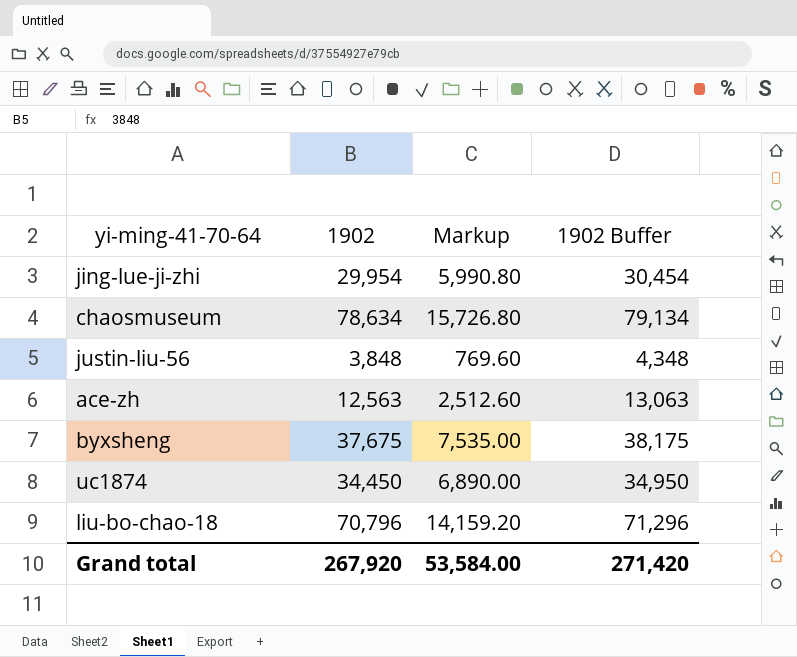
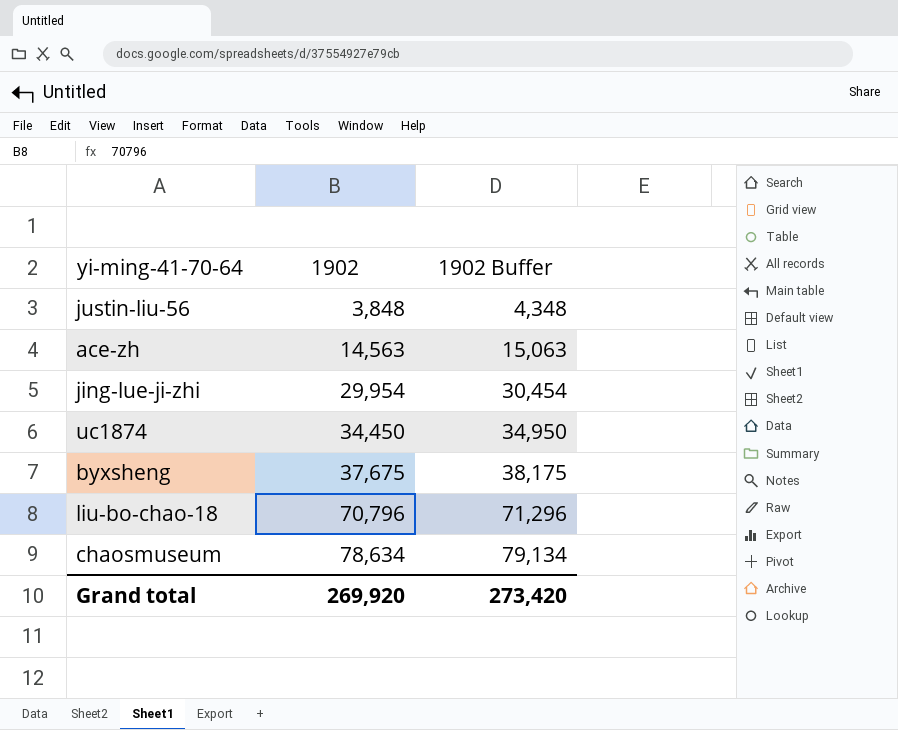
row order: none -> 1902 ascending
column Markup | formula: [1902] * 0.2 -> none
ace-zh | 1902: 12,563 -> 14,563
ace-zh | 1902 Buffer: 13,063 -> 15,063
Grand total | 1902: 267,920 -> 269,920
Grand total | 1902 Buffer: 271,420 -> 273,420

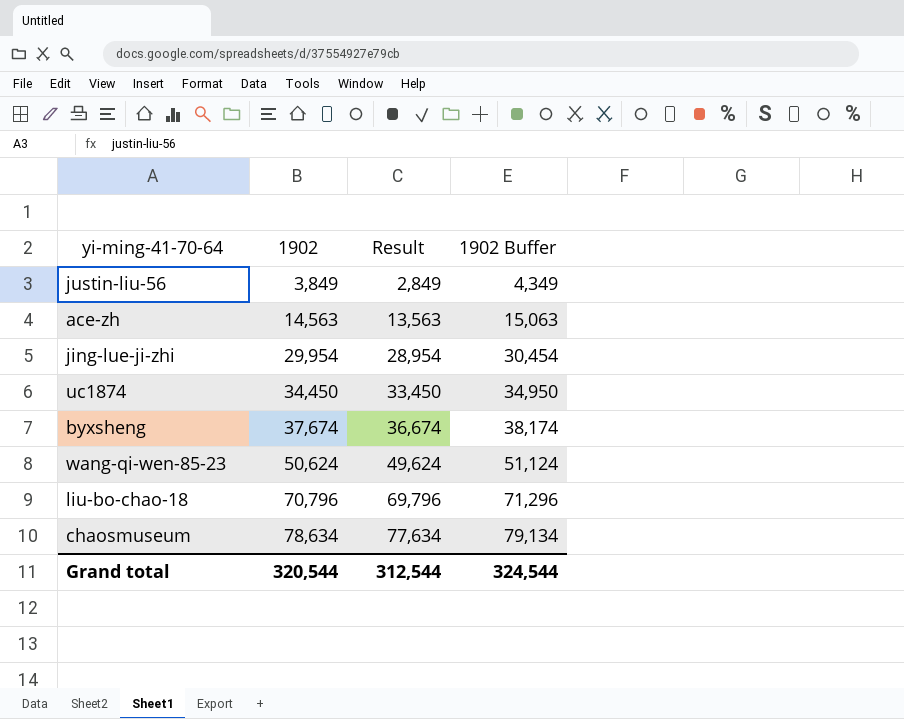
column Result | formula: none -> [1902] - 1000
justin-liu-56 | 1902: 3,848 -> 3,849
justin-liu-56 | 1902 Buffer: 4,348 -> 4,349
byxsheng | 1902: 37,675 -> 37,674
byxsheng | 1902 Buffer: 38,175 -> 38,174
row wang-qi-wen-85-23: none -> 50,624 | 49,624 | 51,124
Grand total | 1902: 269,920 -> 320,544
Grand total | 1902 Buffer: 273,420 -> 324,544

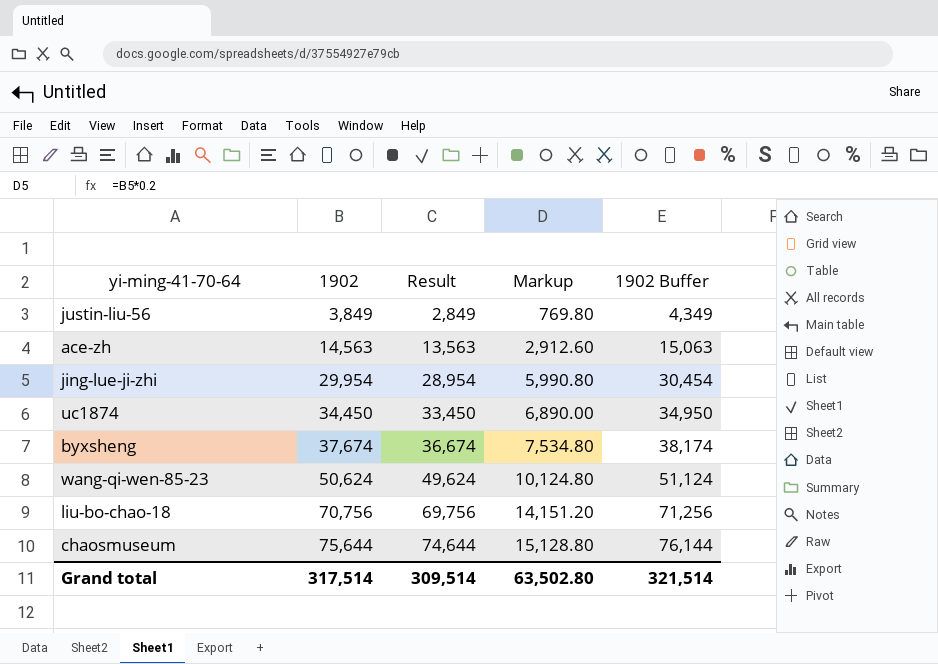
column Markup | formula: none -> [1902] * 0.2
liu-bo-chao-18 | 1902: 70,796 -> 70,756
liu-bo-chao-18 | Result: 69,796 -> 69,756
liu-bo-chao-18 | 1902 Buffer: 71,296 -> 71,256
chaosmuseum | 1902: 78,634 -> 75,644
chaosmuseum | Result: 77,634 -> 74,644
chaosmuseum | 1902 Buffer: 79,134 -> 76,144
Grand total | 1902: 320,544 -> 317,514
Grand total | Result: 312,544 -> 309,514
Grand total | 1902 Buffer: 324,544 -> 321,514

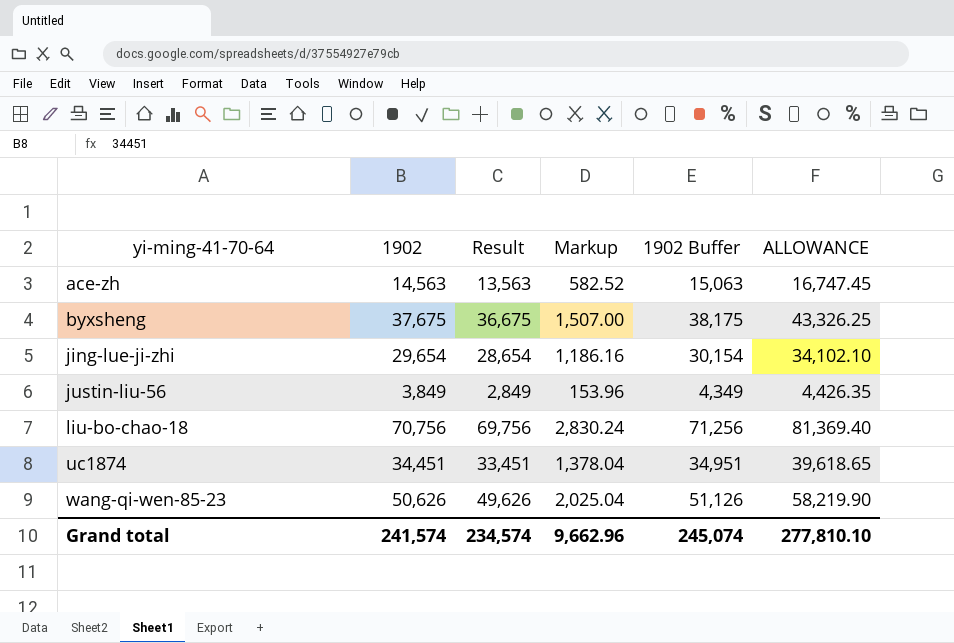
row order: 1902 ascending -> yi-ming-41-70-64 ascending
column Markup | formula: [1902] * 0.2 -> [1902] * 0.04
column ALLOWANCE | formula: none -> [1902] * 1.15
row chaosmuseum: 75,644 | 74,644 | 15,128.80 | 76,144 -> none
byxsheng | 1902: 37,674 -> 37,675
byxsheng | Result: 36,674 -> 36,675
byxsheng | 1902 Buffer: 38,174 -> 38,175
jing-lue-ji-zhi | 1902: 29,954 -> 29,654
jing-lue-ji-zhi | Result: 28,954 -> 28,654
jing-lue-ji-zhi | 1902 Buffer: 30,454 -> 30,154
uc1874 | 1902: 34,450 -> 34,451
uc1874 | Result: 33,450 -> 33,451
uc1874 | 1902 Buffer: 34,950 -> 34,951
wang-qi-wen-85-23 | 1902: 50,624 -> 50,626
wang-qi-wen-85-23 | Result: 49,624 -> 49,626
wang-qi-wen-85-23 | 1902 Buffer: 51,124 -> 51,126
Grand total | 1902: 317,514 -> 241,574
Grand total | Result: 309,514 -> 234,574
Grand total | Markup: 63,502.80 -> 9,662.96
Grand total | 1902 Buffer: 321,514 -> 245,074

